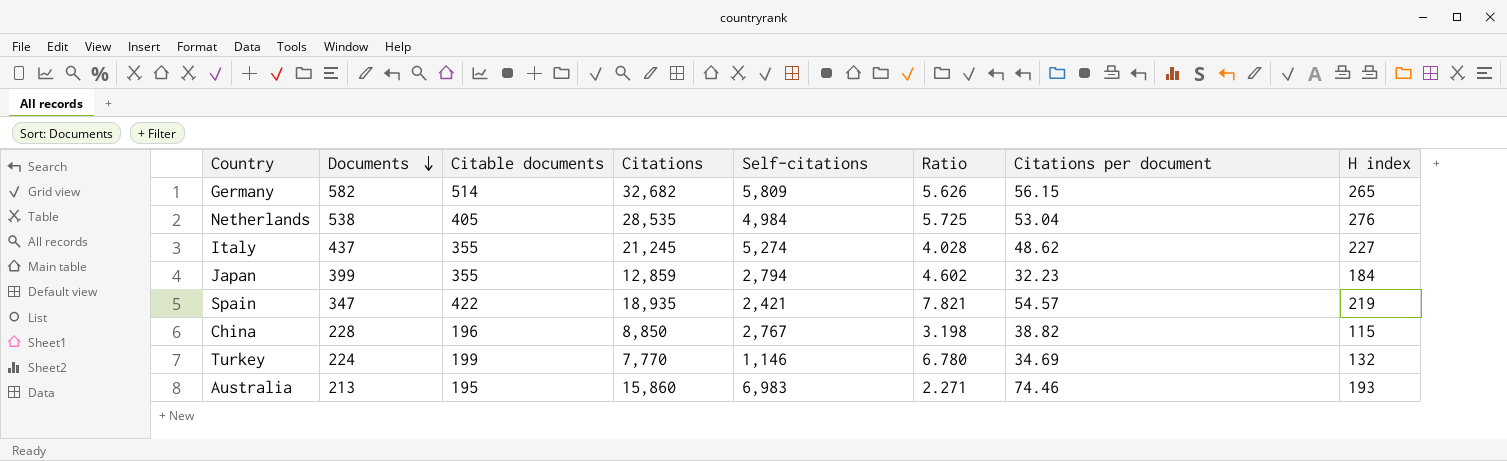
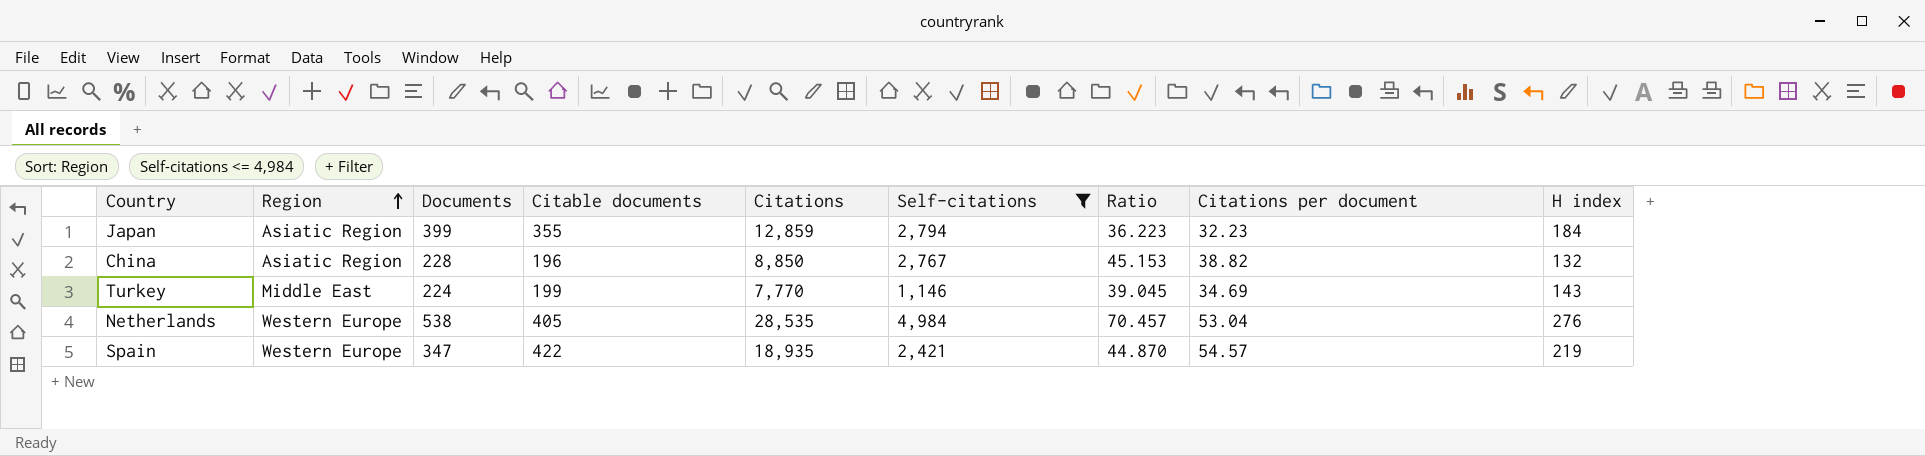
filter: none -> Self-citations <= 4,984
row order: Documents descending -> Region ascending
column Region | position: none -> 2
column Ratio | formula: [Citations] / [Self-citations] -> [Citations] / [Citable documents]
China | H index: 115 -> 132
Turkey | H index: 132 -> 143

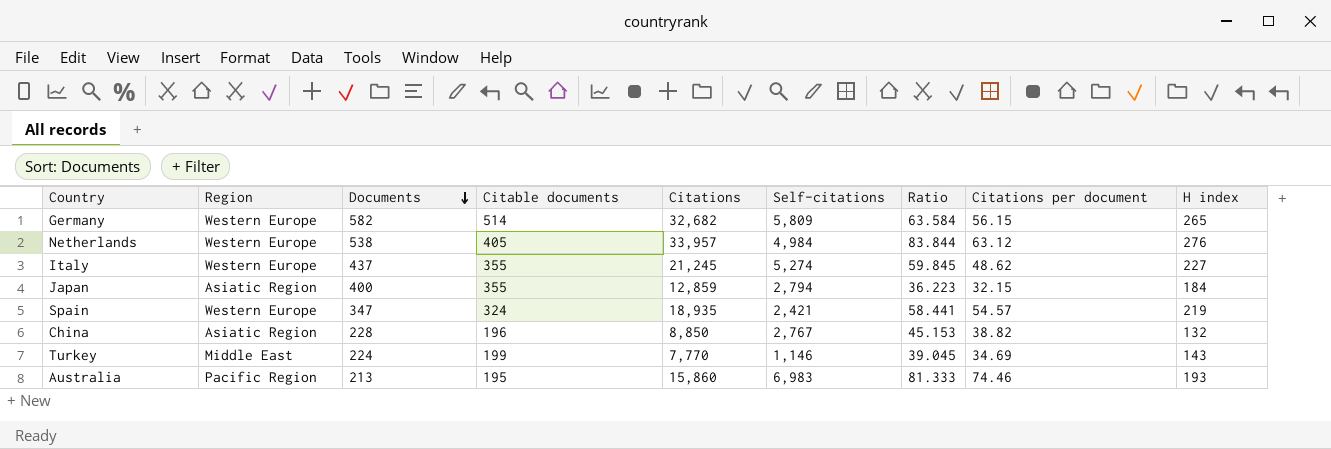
filter: Self-citations <= 4,984 -> none
row order: Region ascending -> Documents descending
Netherlands | Citations: 28,535 -> 33,957
Netherlands | Ratio: 70.457 -> 83.844
Netherlands | Citations per document: 53.04 -> 63.12
Japan | Documents: 399 -> 400
Japan | Citations per document: 32.23 -> 32.15
Spain | Citable documents: 422 -> 324
Spain | Ratio: 44.870 -> 58.441

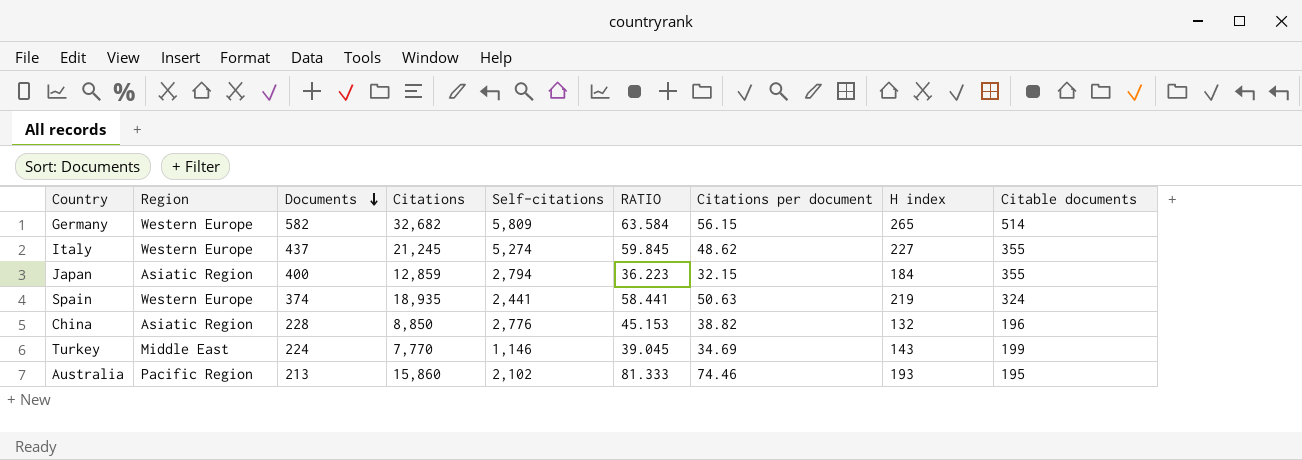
column name: Ratio -> RATIO
column Citable documents | position: 4 -> 9
row Netherlands: Western Europe | 538 | 405 | 33,957 | 4,984 | 83.844 | 63.12 | 276 -> none
Spain | Documents: 347 -> 374
Spain | Self-citations: 2,421 -> 2,441
Spain | Citations per document: 54.57 -> 50.63
China | Self-citations: 2,767 -> 2,776
Australia | Self-citations: 6,983 -> 2,102

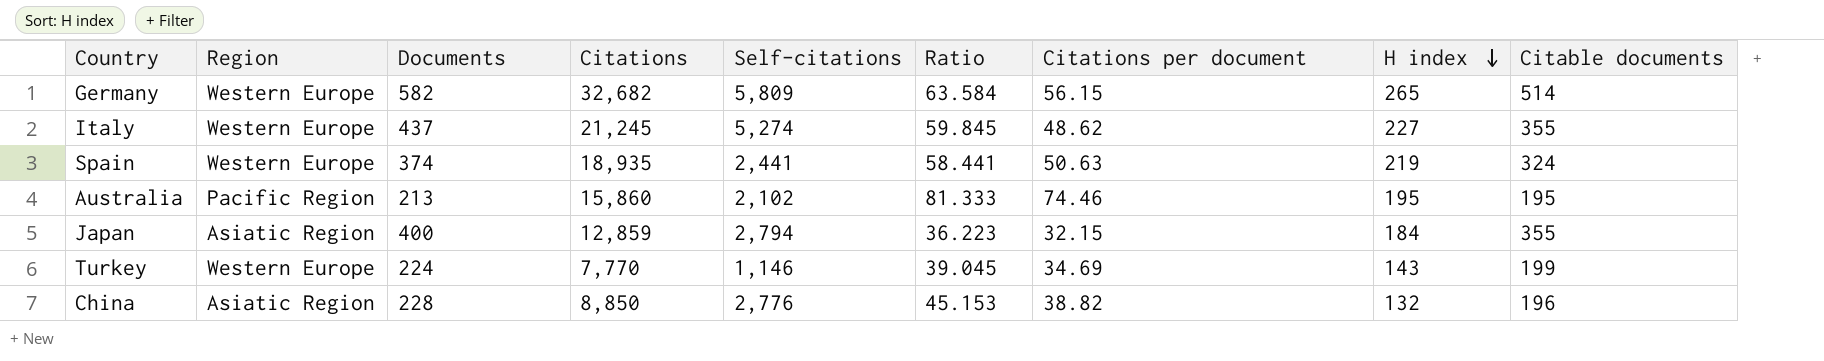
row order: Documents descending -> H index descending
column name: RATIO -> Ratio
Australia | H index: 193 -> 195
Turkey | Region: Middle East -> Western Europe

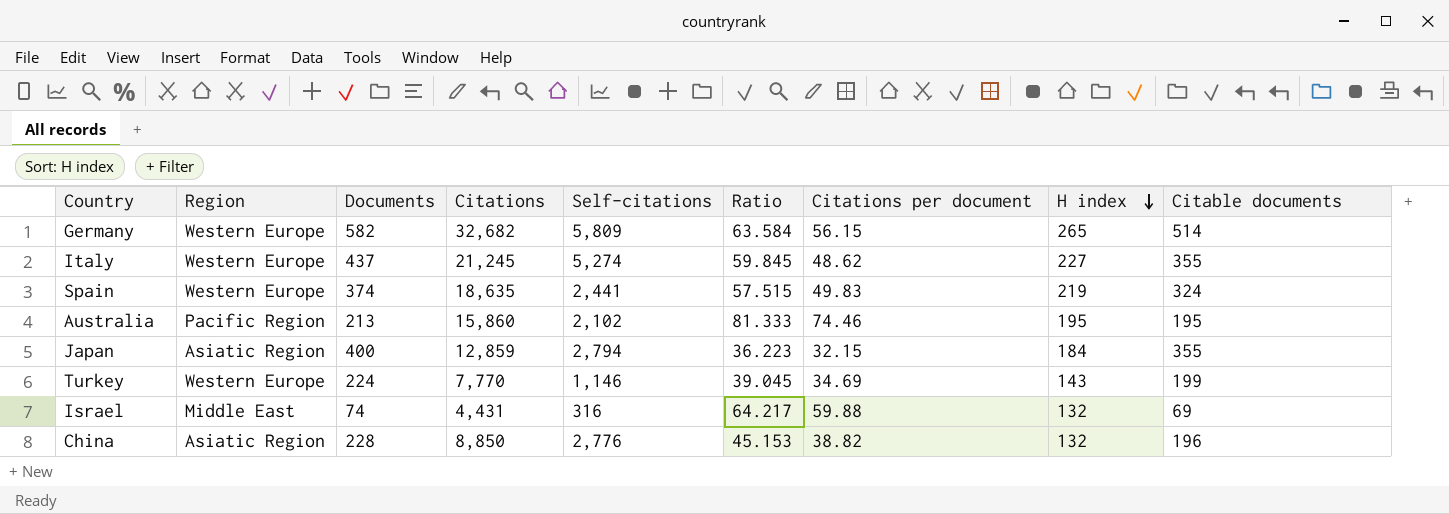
Spain | Citations: 18,935 -> 18,635
Spain | Ratio: 58.441 -> 57.515
Spain | Citations per document: 50.63 -> 49.83
row Israel: none -> Middle East | 74 | 4,431 | 316 | 64.217 | 59.88 | 132 | 69

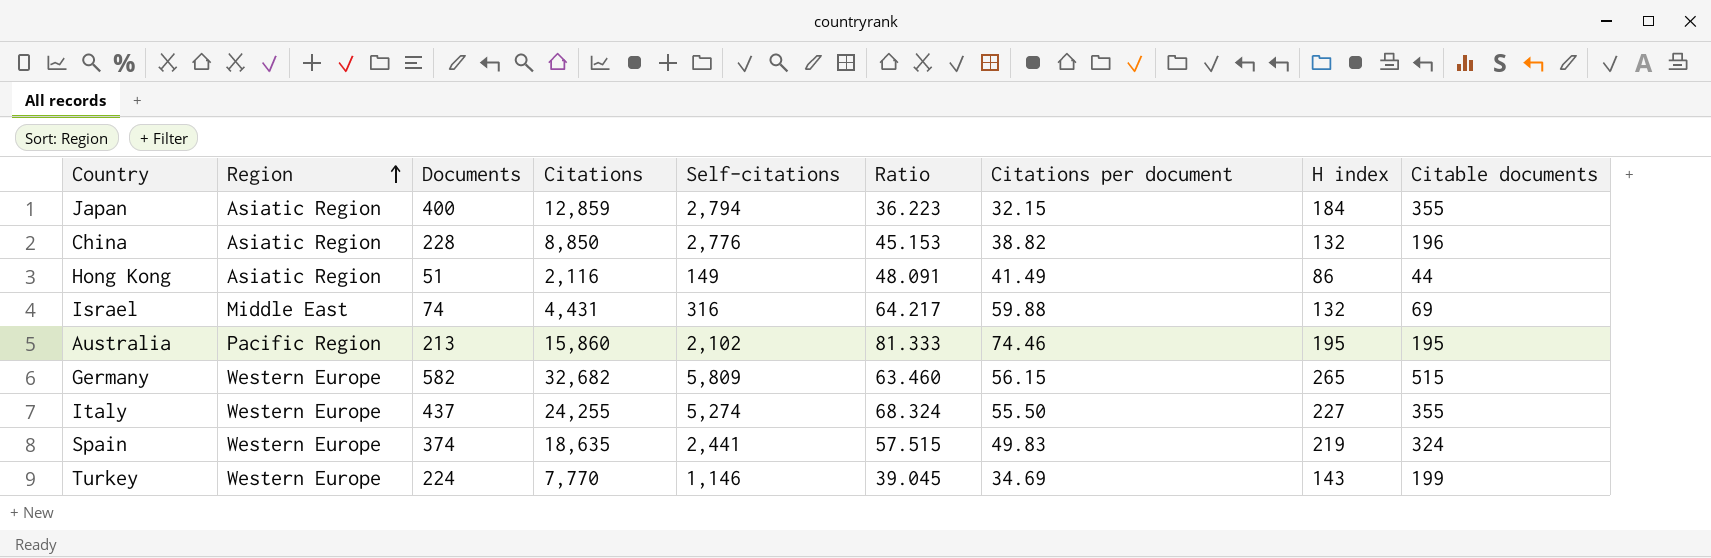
row order: H index descending -> Region ascending
row Hong Kong: none -> Asiatic Region | 51 | 2,116 | 149 | 48.091 | 41.49 | 86 | 44
Germany | Ratio: 63.584 -> 63.460
Germany | Citable documents: 514 -> 515
Italy | Citations: 21,245 -> 24,255
Italy | Ratio: 59.845 -> 68.324
Italy | Citations per document: 48.62 -> 55.50

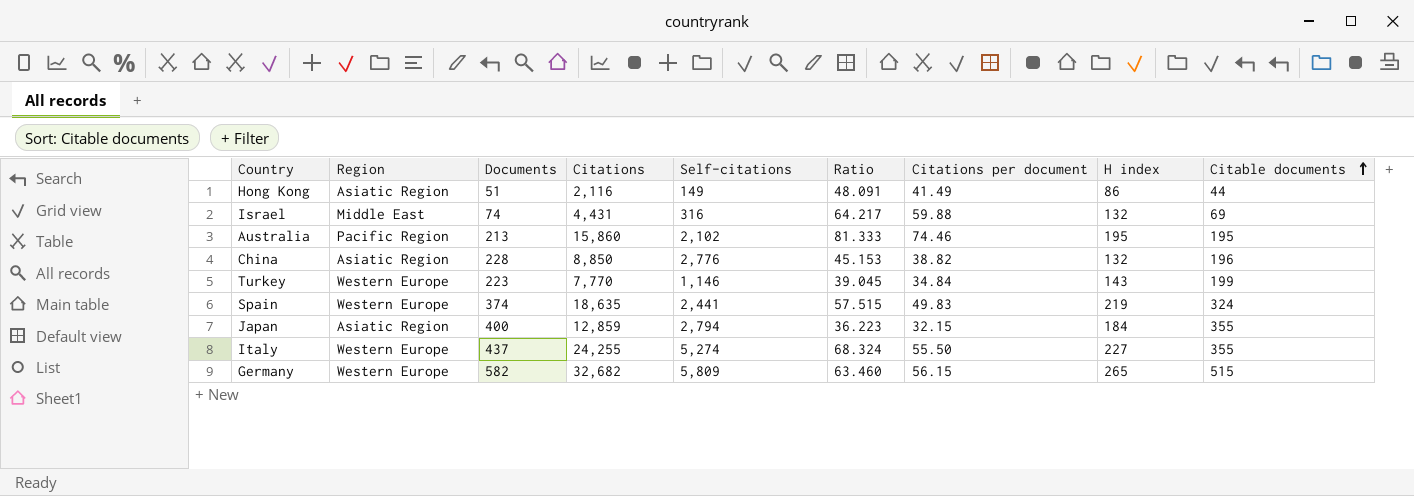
row order: Region ascending -> Citable documents ascending
Turkey | Documents: 224 -> 223
Turkey | Citations per document: 34.69 -> 34.84

